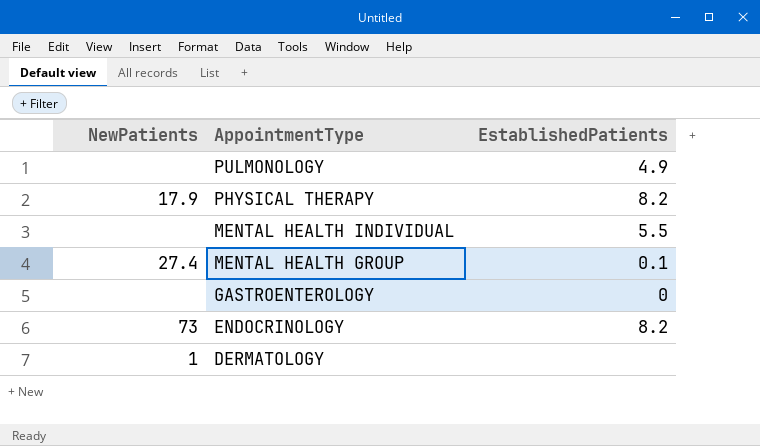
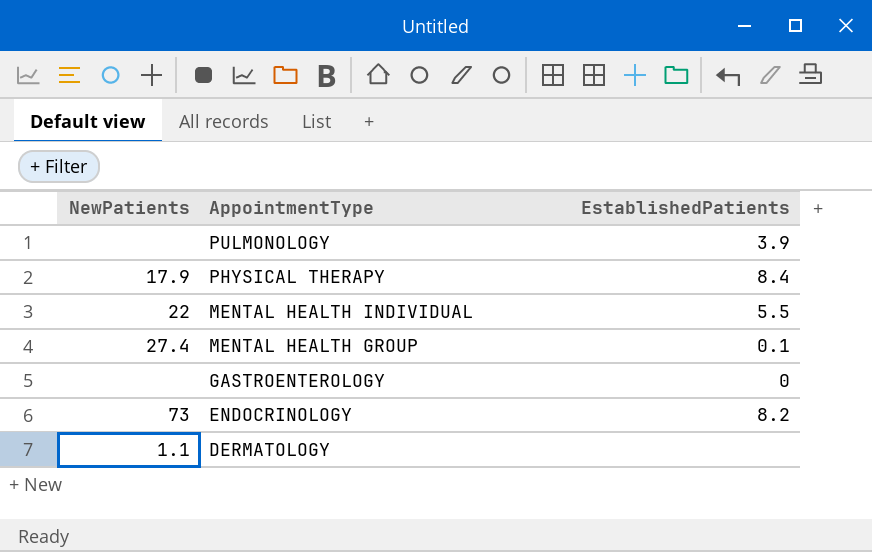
PULMONOLOGY | EstablishedPatients: 4.9 -> 3.9
PHYSICAL THERAPY | EstablishedPatients: 8.2 -> 8.4
MENTAL HEALTH INDIVIDUAL | NewPatients: none -> 22
DERMATOLOGY | NewPatients: 1 -> 1.1

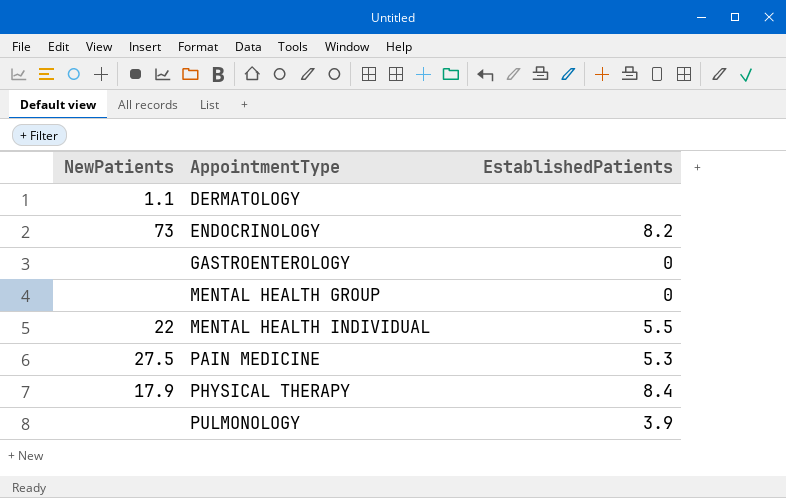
row order: AppointmentType descending -> AppointmentType ascending
MENTAL HEALTH GROUP | NewPatients: 27.4 -> none
MENTAL HEALTH GROUP | EstablishedPatients: 0.1 -> 0
row PAIN MEDICINE: none -> 27.5 | 5.3

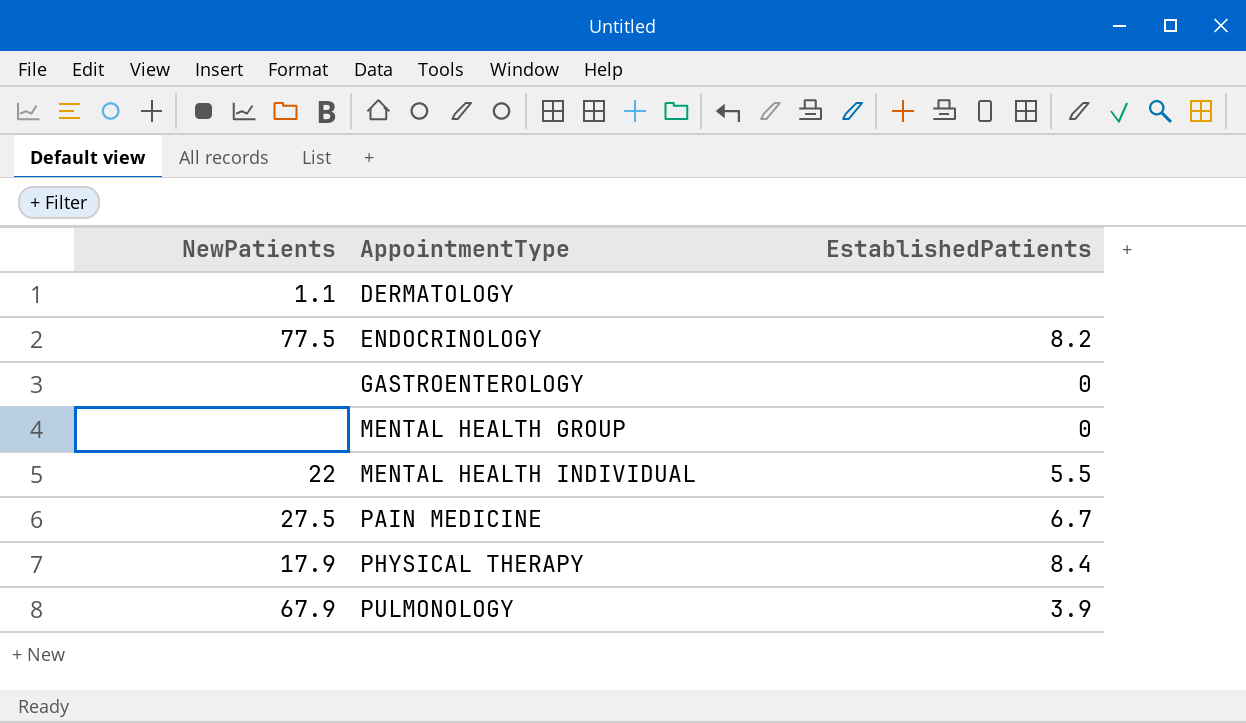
ENDOCRINOLOGY | NewPatients: 73 -> 77.5
PAIN MEDICINE | EstablishedPatients: 5.3 -> 6.7
PULMONOLOGY | NewPatients: none -> 67.9

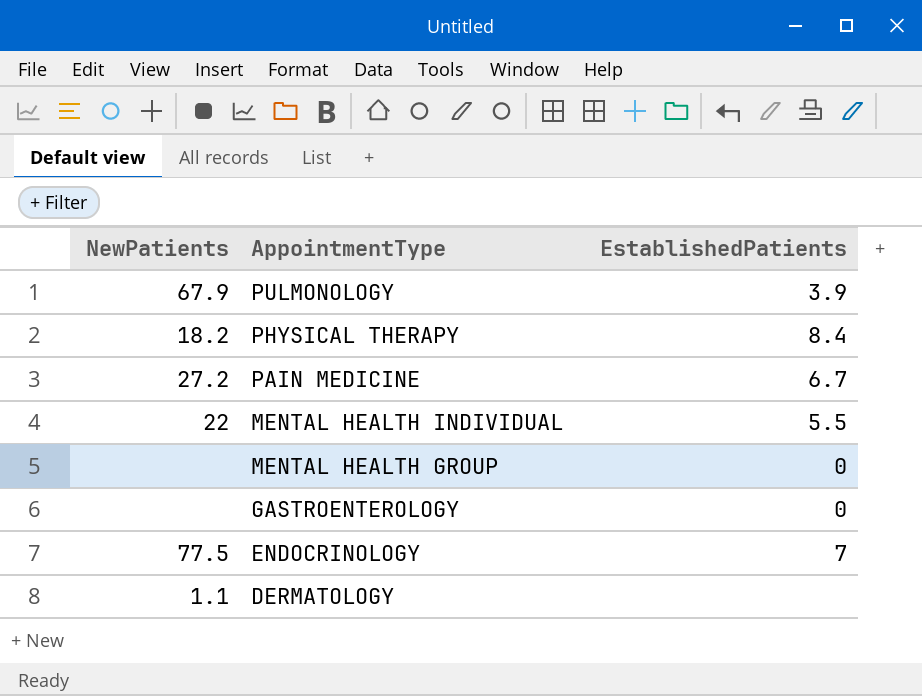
row order: AppointmentType ascending -> AppointmentType descending
PHYSICAL THERAPY | NewPatients: 17.9 -> 18.2
PAIN MEDICINE | NewPatients: 27.5 -> 27.2
ENDOCRINOLOGY | EstablishedPatients: 8.2 -> 7

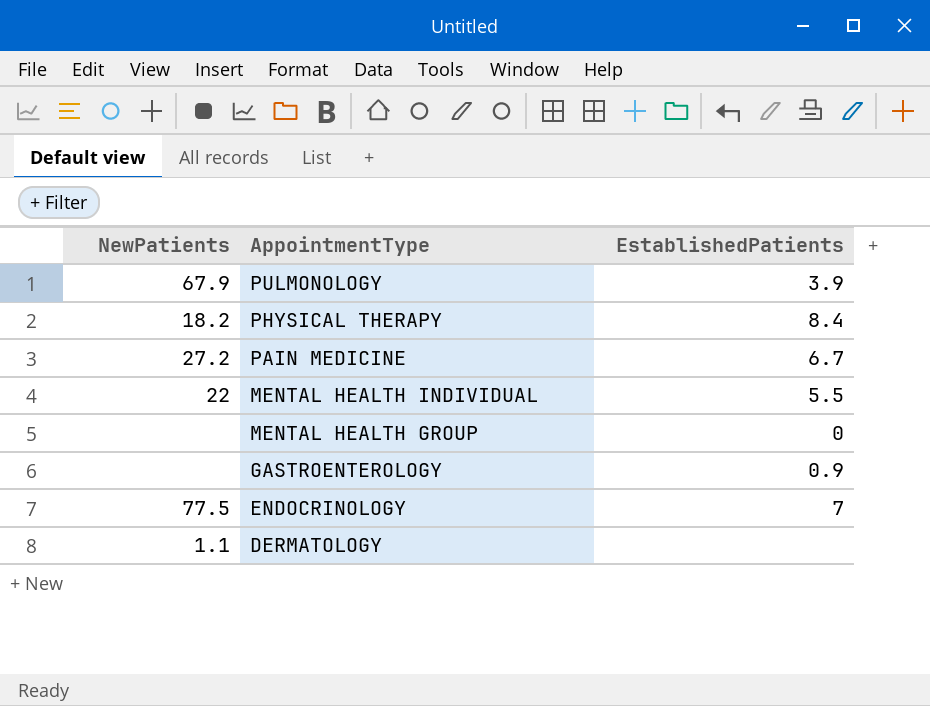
GASTROENTEROLOGY | EstablishedPatients: 0 -> 0.9

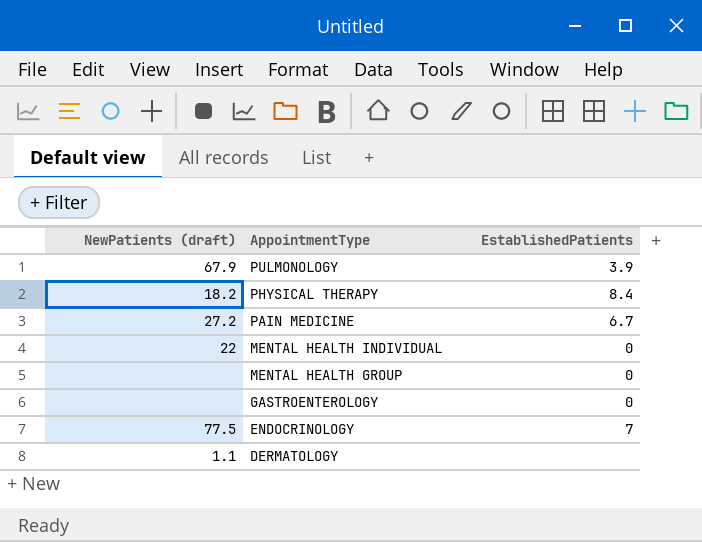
column name: NewPatients -> NewPatients (draft)
MENTAL HEALTH INDIVIDUAL | EstablishedPatients: 5.5 -> 0
GASTROENTEROLOGY | EstablishedPatients: 0.9 -> 0

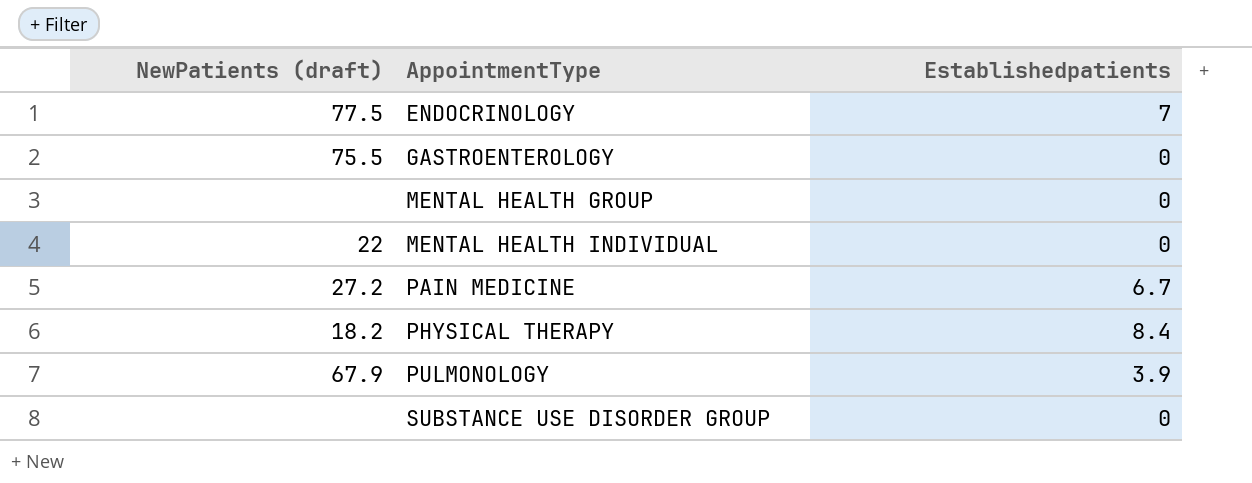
row order: AppointmentType descending -> AppointmentType ascending
column name: EstablishedPatients -> Establishedpatients
row DERMATOLOGY: 1.1 | none -> none
GASTROENTEROLOGY | NewPatients (draft): none -> 75.5
row SUBSTANCE USE DISORDER GROUP: none -> none | 0

